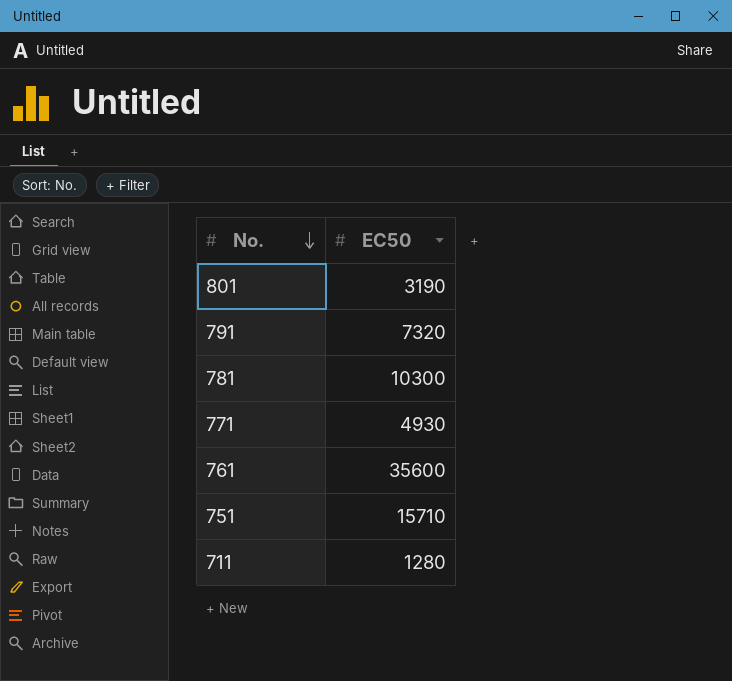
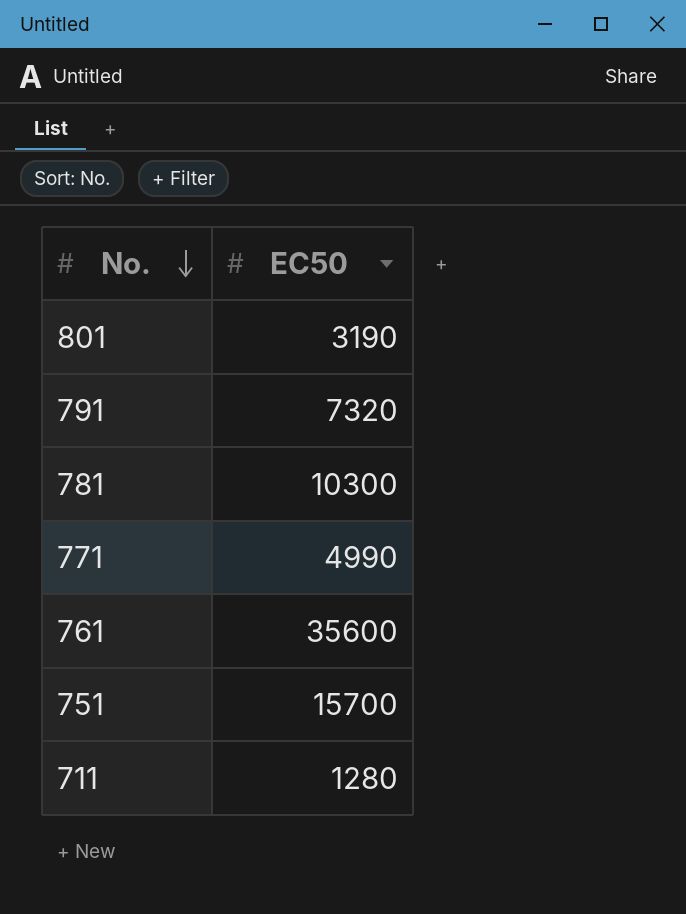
771 | EC50: 4930 -> 4990
751 | EC50: 15710 -> 15700

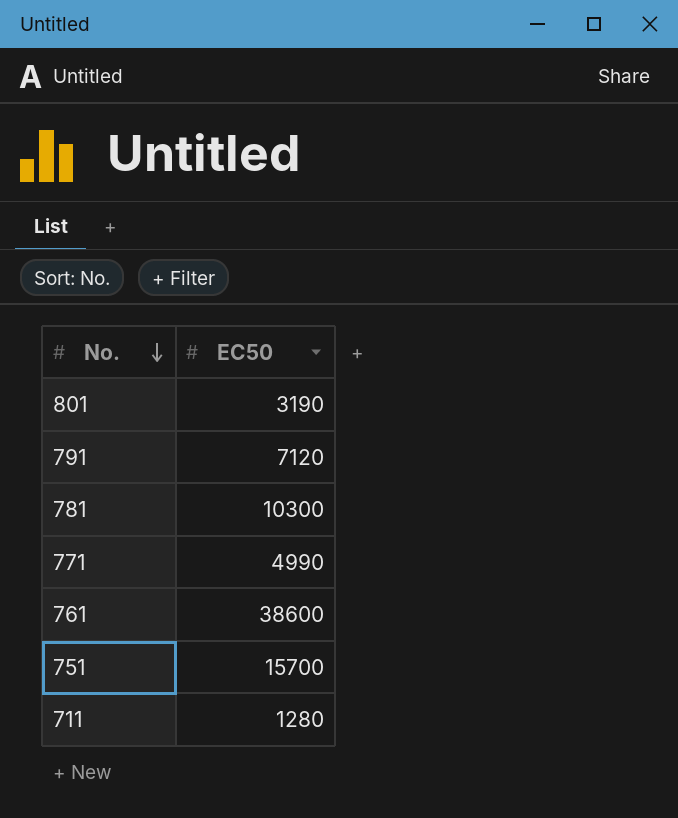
791 | EC50: 7320 -> 7120
761 | EC50: 35600 -> 38600

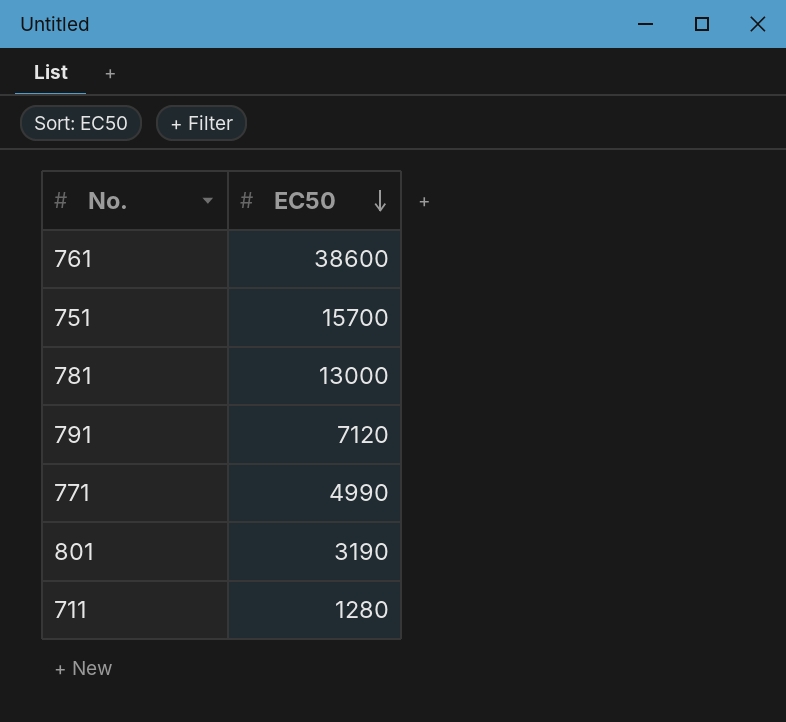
row order: No. descending -> EC50 descending
781 | EC50: 10300 -> 13000

